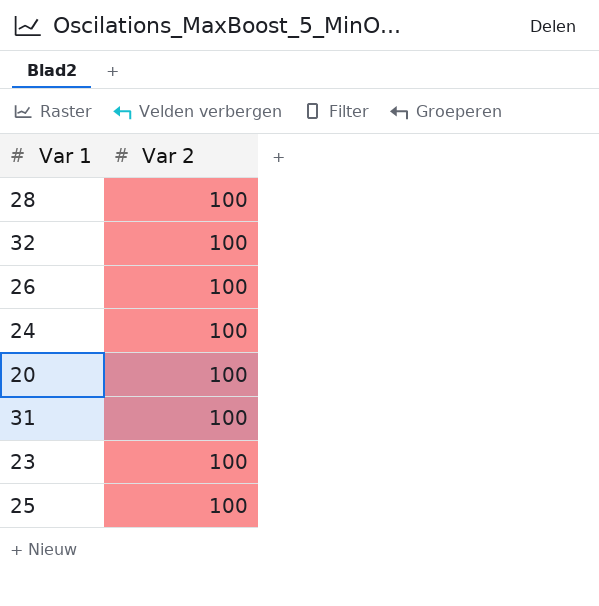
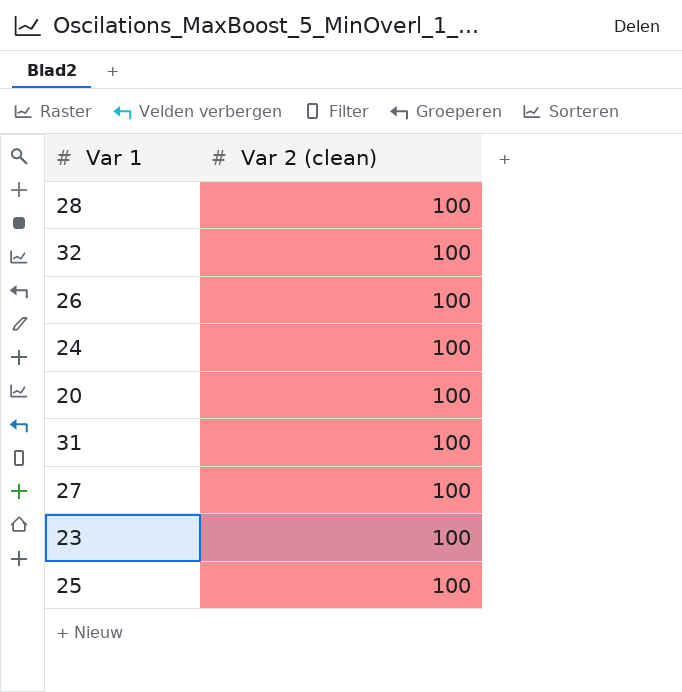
column name: Var 2 -> Var 2 (clean)
row 27: none -> 100

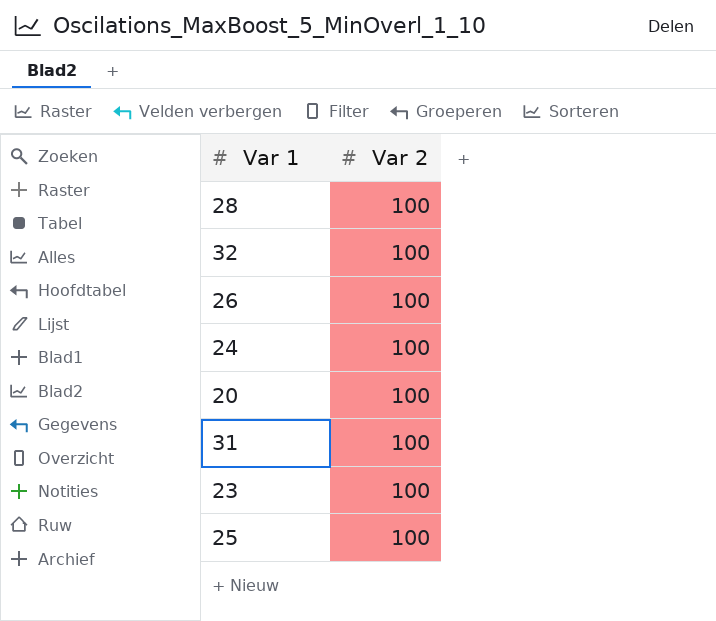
column name: Var 2 (clean) -> Var 2
row 27: 100 -> none

